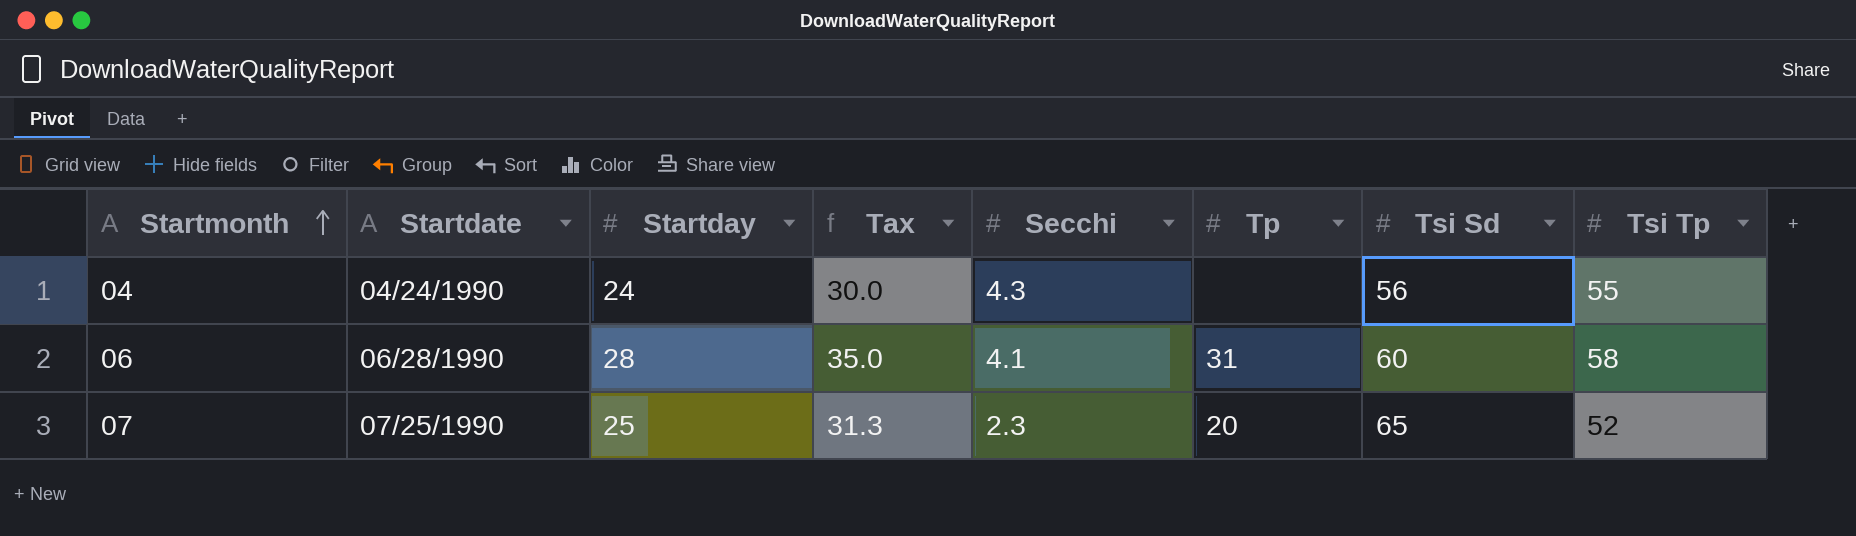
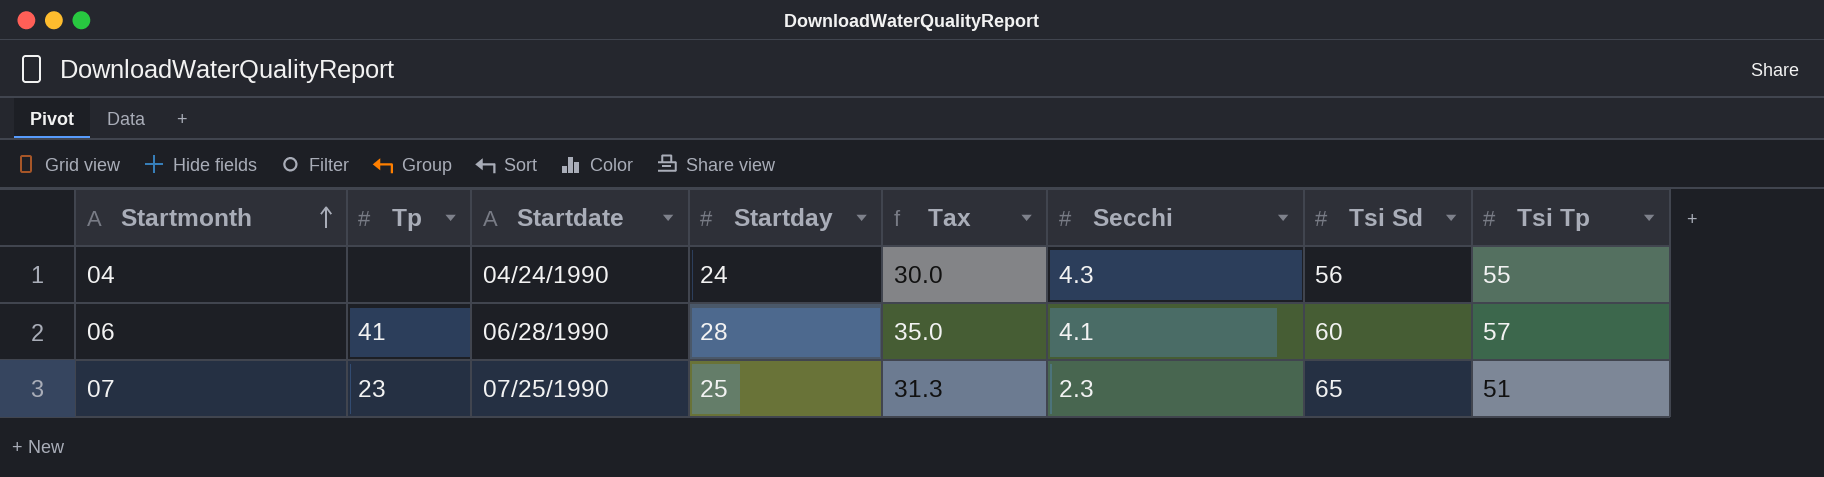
column Tp | position: 6 -> 2
06 | Tp: 31 -> 41
06 | Tsi Tp: 58 -> 57
07 | Tp: 20 -> 23
07 | Tsi Tp: 52 -> 51

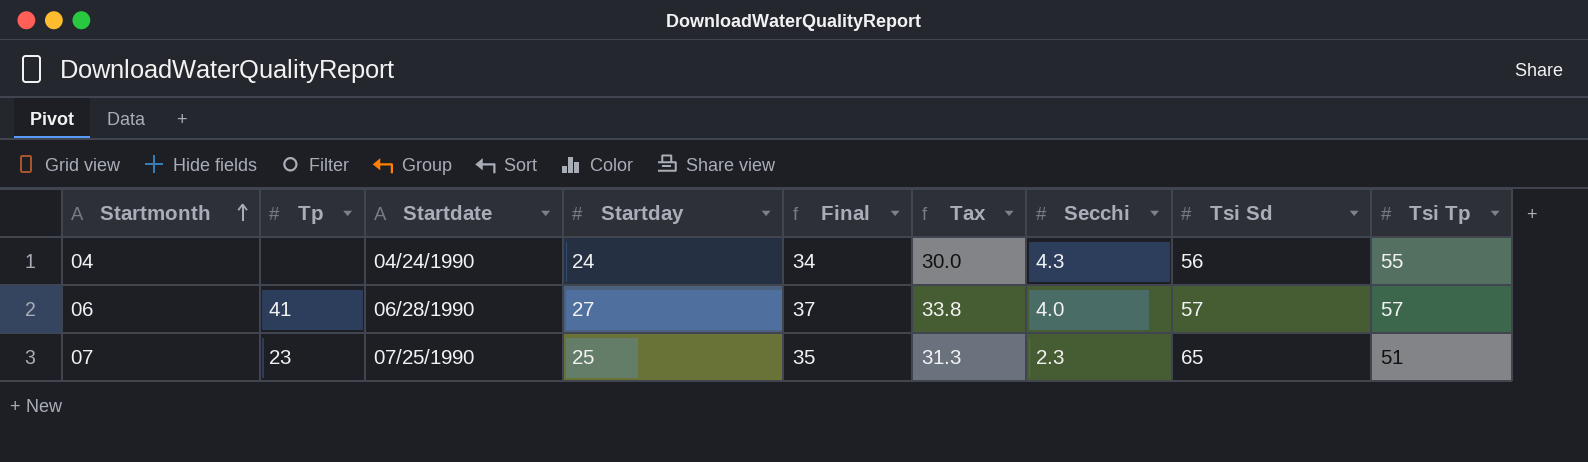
column Final | formula: none -> [Startday] + 10
06 | Startday: 28 -> 27
06 | Tax: 35.0 -> 33.8
06 | Secchi: 4.1 -> 4.0
06 | Tsi Sd: 60 -> 57

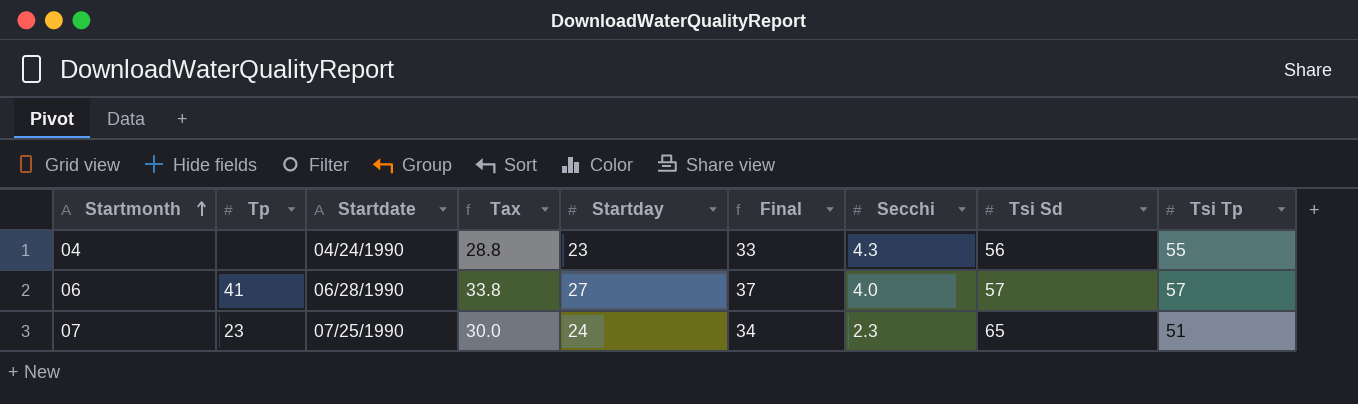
column Tax | position: 6 -> 4
04 | Tax: 30.0 -> 28.8
04 | Startday: 24 -> 23
04 | Final: 34 -> 33
07 | Tax: 31.3 -> 30.0
07 | Startday: 25 -> 24
07 | Final: 35 -> 34

